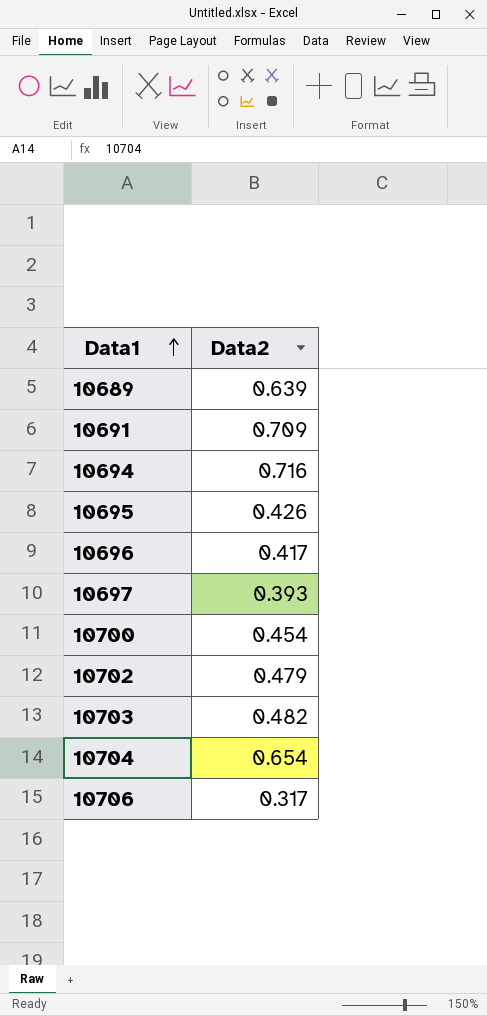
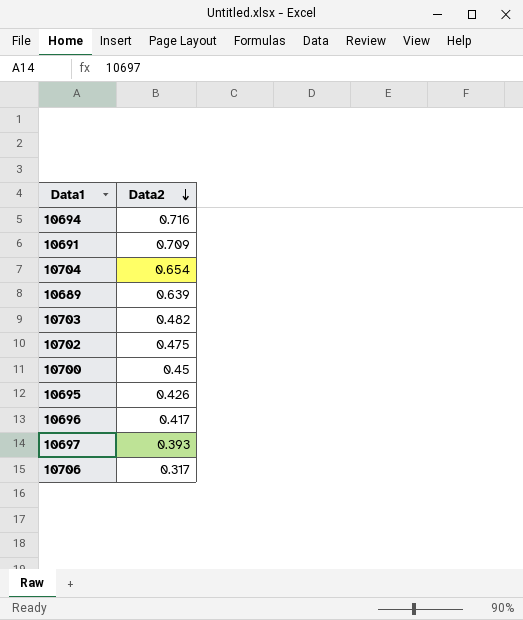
row order: Data1 ascending -> Data2 descending
10702 | Data2: 0.479 -> 0.475
10700 | Data2: 0.454 -> 0.45

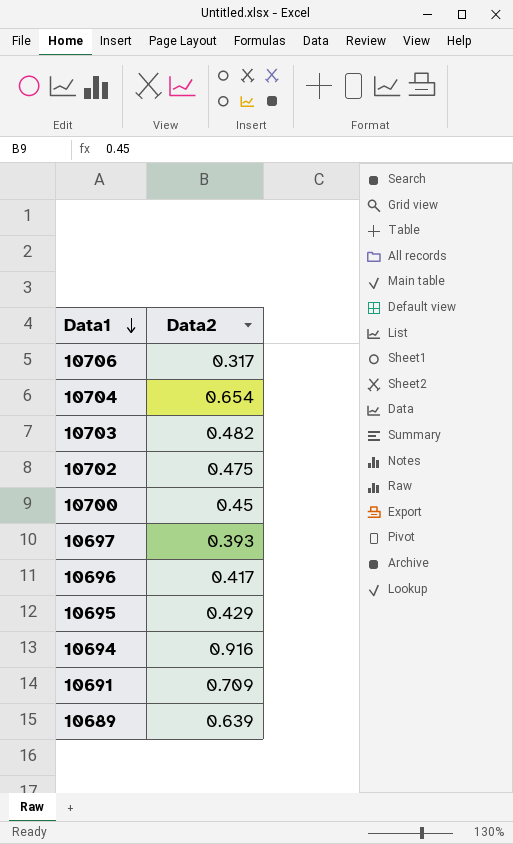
row order: Data2 descending -> Data1 descending
10695 | Data2: 0.426 -> 0.429
10694 | Data2: 0.716 -> 0.916

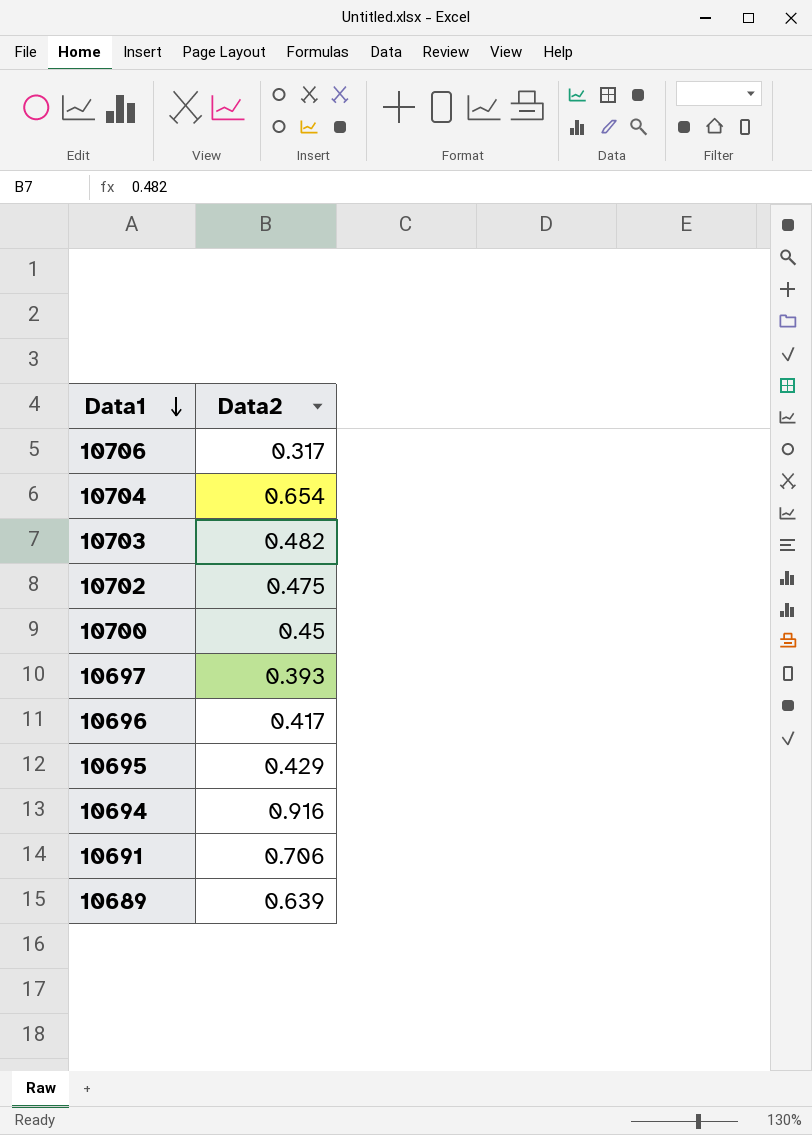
10691 | Data2: 0.709 -> 0.706

